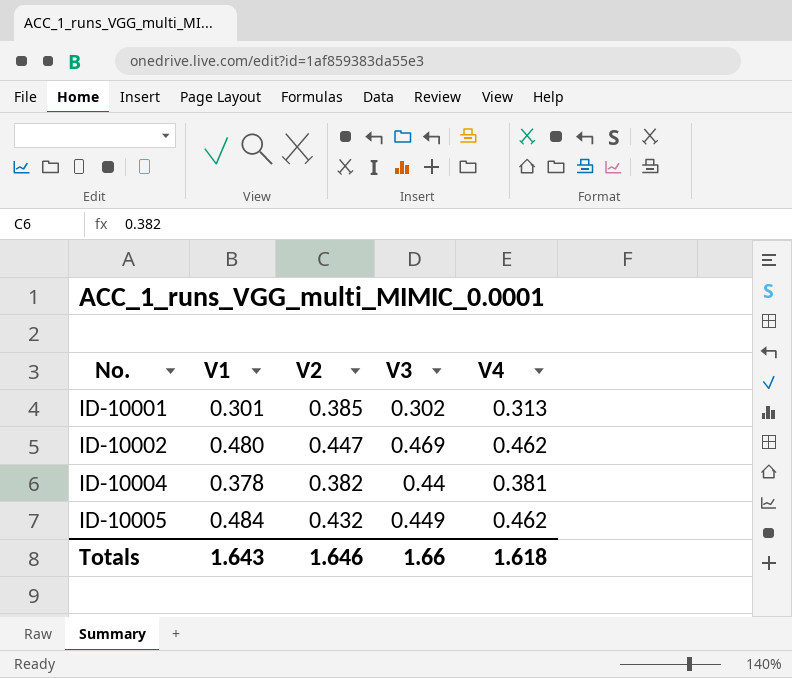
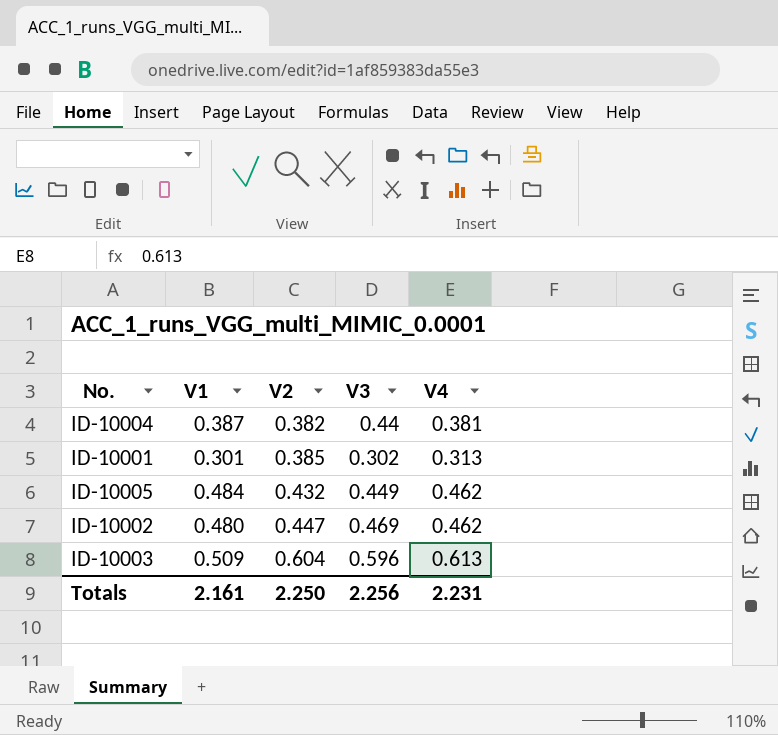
row order: No. ascending -> V2 ascending
ID-10004 | V1: 0.378 -> 0.387
row ID-10003: none -> 0.509 | 0.604 | 0.596 | 0.613
Totals | V1: 1.643 -> 2.161
Totals | V2: 1.646 -> 2.250
Totals | V3: 1.66 -> 2.256
Totals | V4: 1.618 -> 2.231

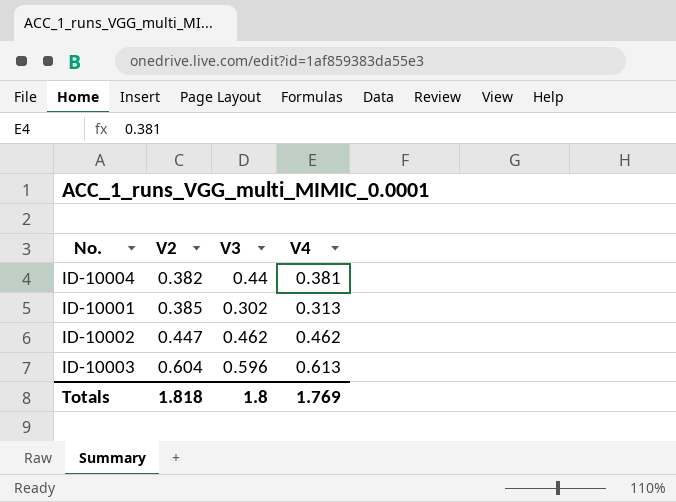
column V1 | position: 2 -> none
row ID-10005: 0.484 | 0.432 | 0.449 | 0.462 -> none
ID-10002 | V3: 0.469 -> 0.462
Totals | V2: 2.250 -> 1.818
Totals | V3: 2.256 -> 1.8
Totals | V4: 2.231 -> 1.769

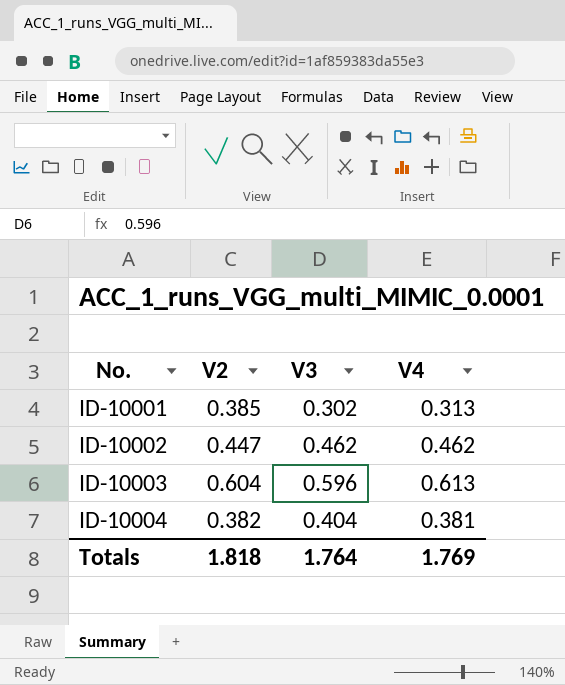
row order: V2 ascending -> No. ascending
ID-10004 | V3: 0.44 -> 0.404
Totals | V3: 1.8 -> 1.764

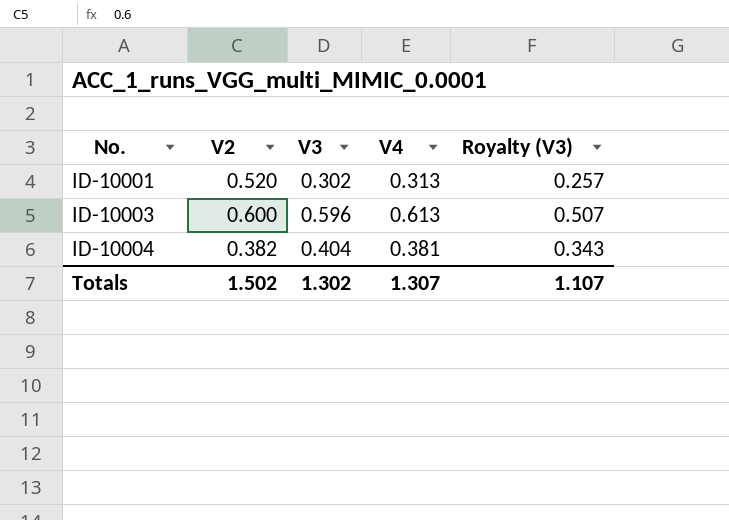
column Royalty (V3) | formula: none -> [V3] * 0.85
row ID-10002: 0.447 | 0.462 | 0.462 -> none
ID-10001 | V2: 0.385 -> 0.520
ID-10003 | V2: 0.604 -> 0.600
Totals | V2: 1.818 -> 1.502
Totals | V3: 1.764 -> 1.302
Totals | V4: 1.769 -> 1.307

